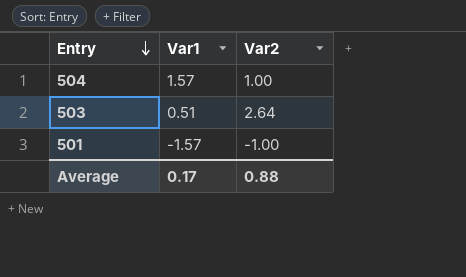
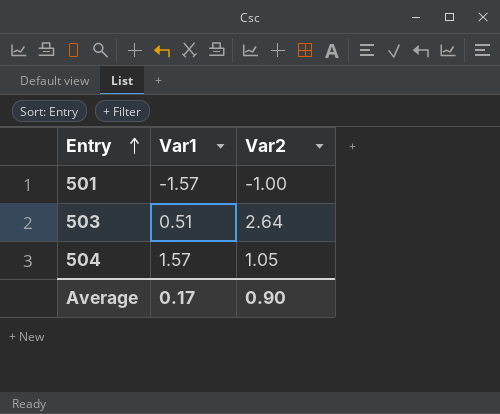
row order: Entry descending -> Entry ascending
504 | Var2: 1.00 -> 1.05
Average | Var2: 0.88 -> 0.90

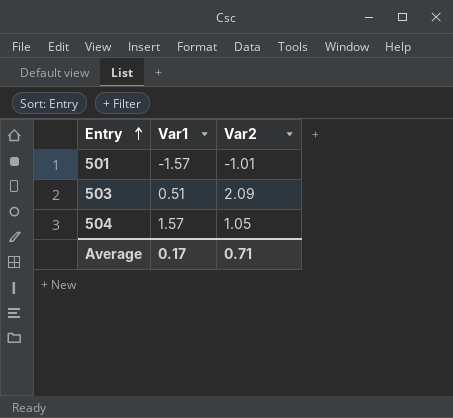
501 | Var2: -1.00 -> -1.01
503 | Var2: 2.64 -> 2.09
Average | Var2: 0.90 -> 0.71

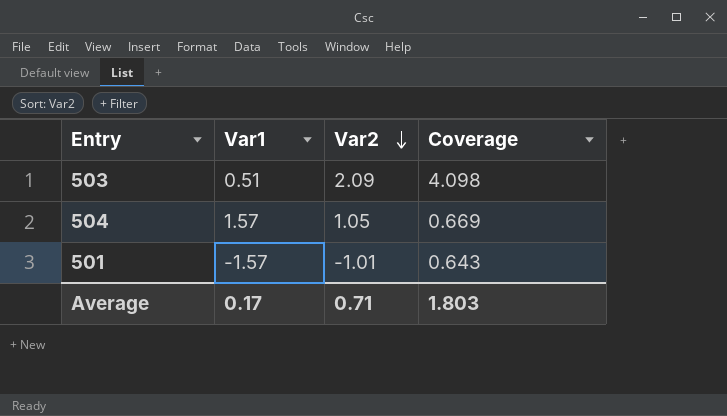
row order: Entry ascending -> Var2 descending
column Coverage | formula: none -> [Var2] / [Var1]

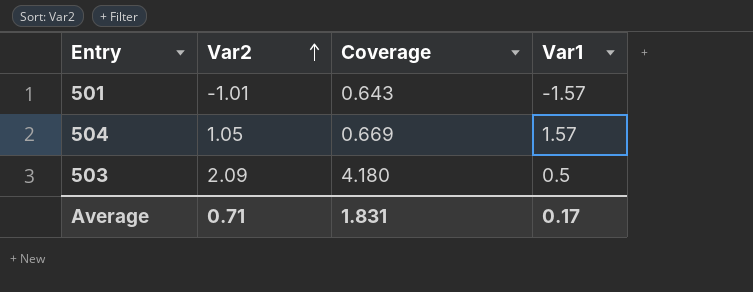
row order: Var2 descending -> Var2 ascending
column Var1 | position: 2 -> 4
503 | Coverage: 4.098 -> 4.180
503 | Var1: 0.51 -> 0.5
Average | Coverage: 1.803 -> 1.831

